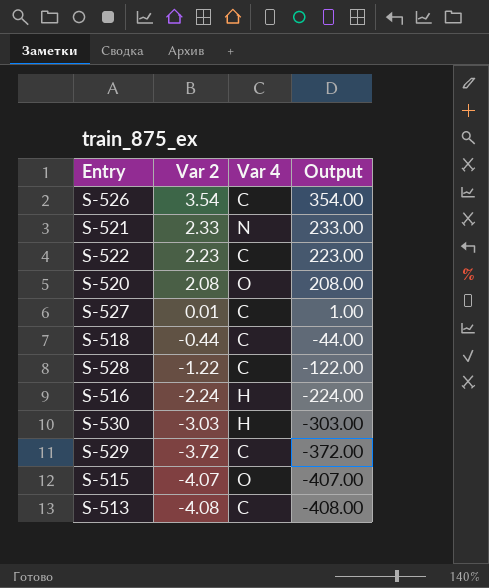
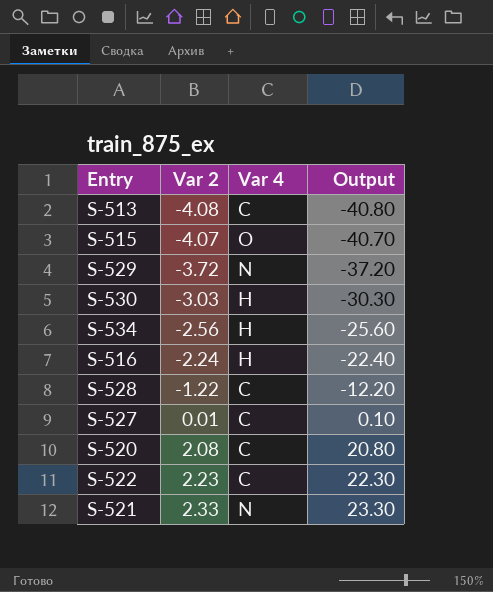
row order: Var 2 descending -> Var 2 ascending
column Output | formula: [Var 2] * 100 -> [Var 2] * 10
row S-526: 3.54 | C | 354.00 -> none
row S-518: -0.44 | C | -44.00 -> none
S-529 | Var 4: C -> N
row S-534: none -> -2.56 | H | -25.60
S-520 | Var 4: O -> C

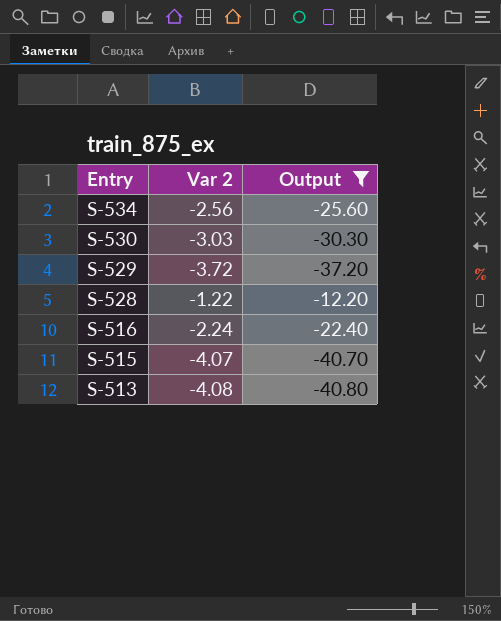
filter: none -> Output <= -12.20
row order: Var 2 ascending -> Entry descending
column Var 4 | position: 3 -> none

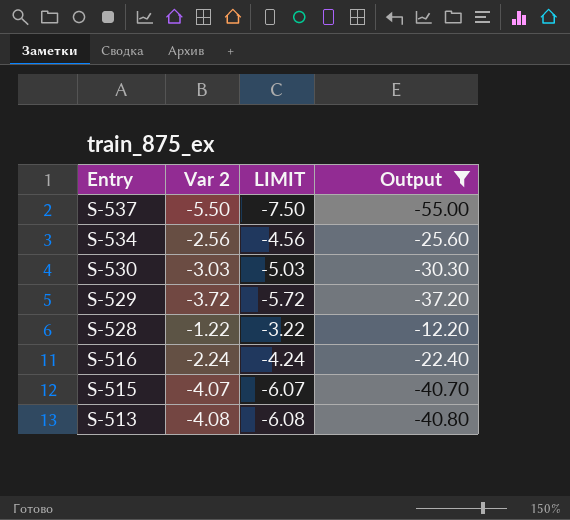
column LIMIT | formula: none -> [Var 2] - 2
row S-537: none -> -5.50 | -7.50 | -55.00

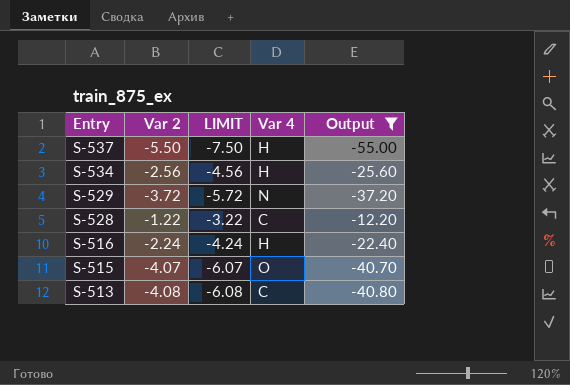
column Var 4 | position: none -> 4
row S-530: -3.03 | -5.03 | -30.30 -> none

